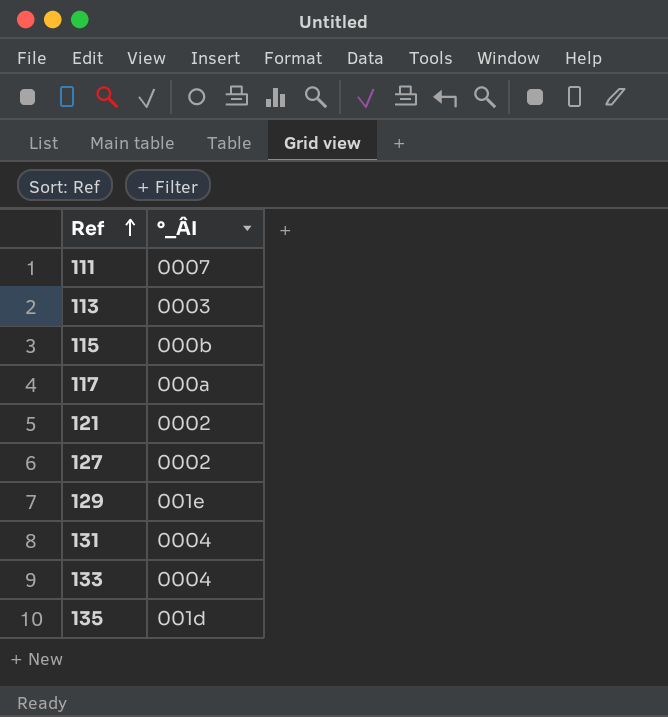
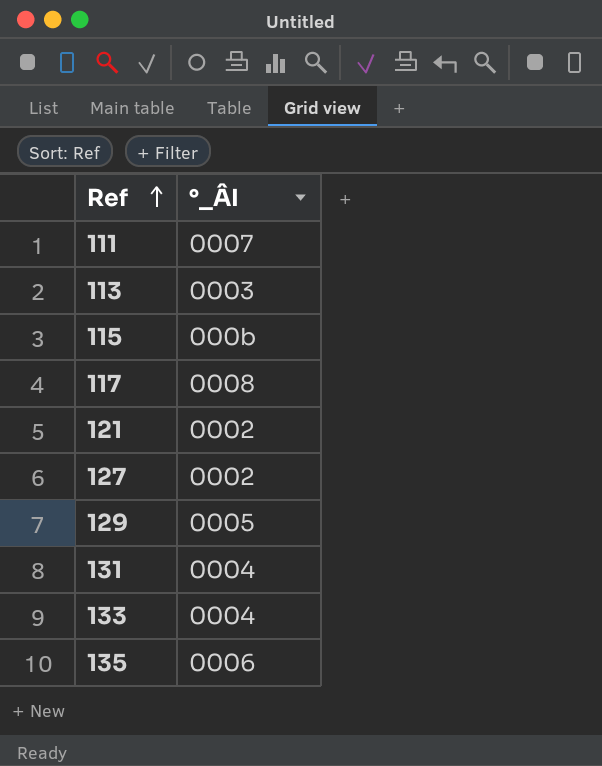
117 | °_ÂI: 000a -> 0008
129 | °_ÂI: 001e -> 0005
135 | °_ÂI: 001d -> 0006

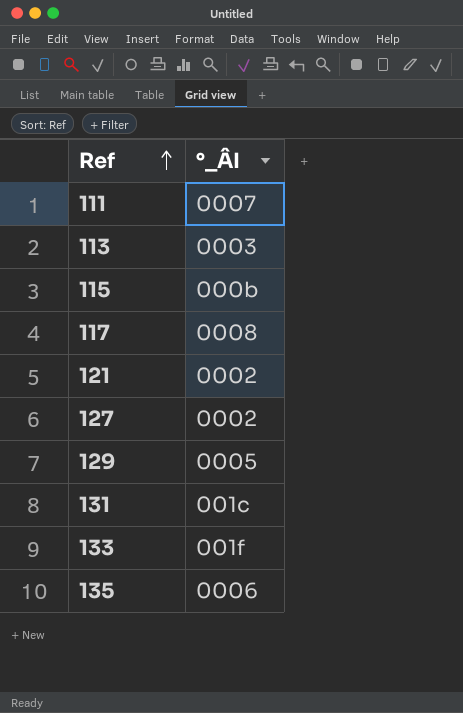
131 | °_ÂI: 0004 -> 001c
133 | °_ÂI: 0004 -> 001f

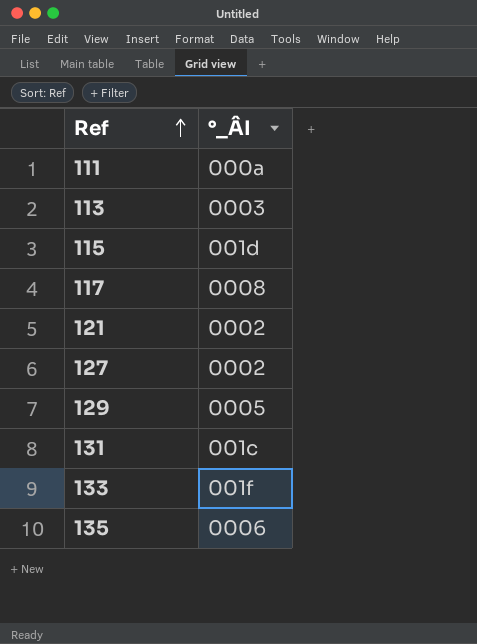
111 | °_ÂI: 0007 -> 000a
115 | °_ÂI: 000b -> 001d

